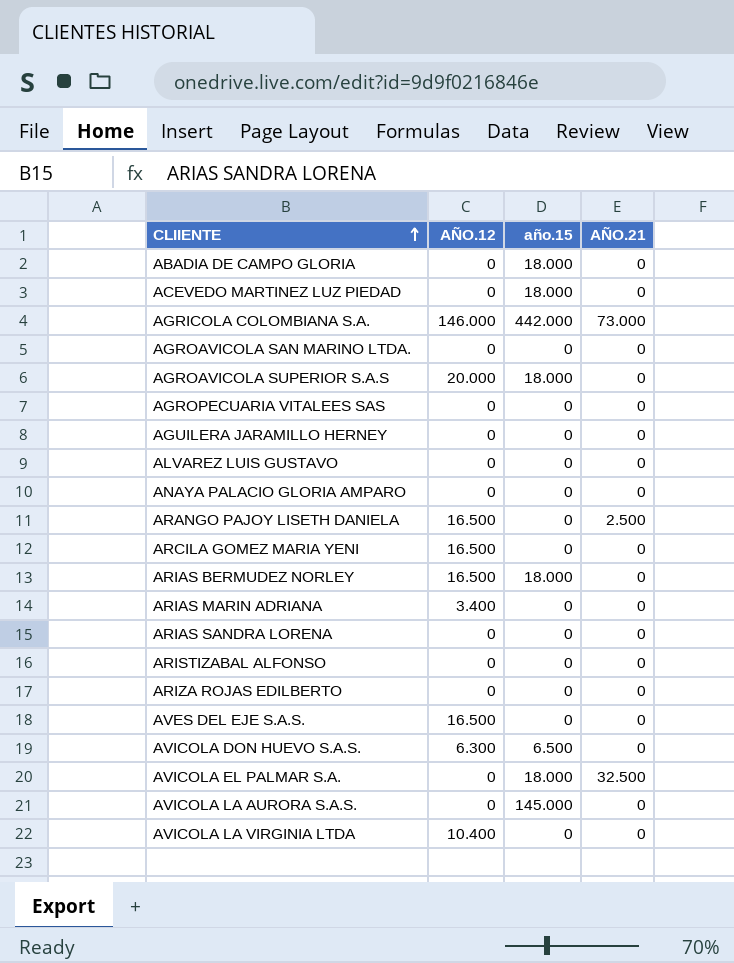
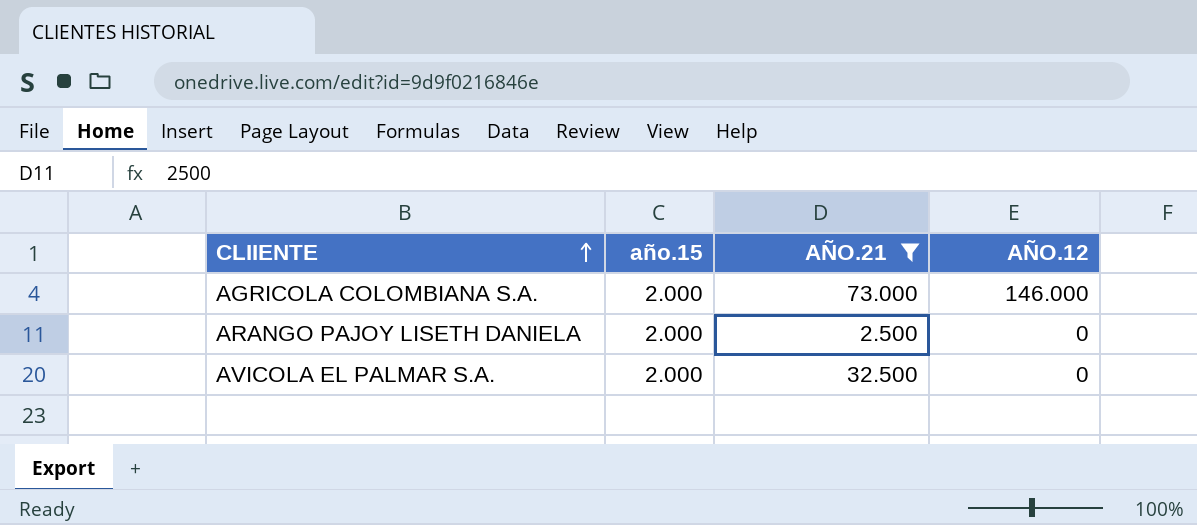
filter: none -> AÑO.21 != 0
column AÑO.12 | position: 2 -> 4
AGRICOLA COLOMBIANA S.A. | año.15: 442.000 -> 2.000
ARANGO PAJOY LISETH DANIELA | año.15: 0 -> 2.000
ARANGO PAJOY LISETH DANIELA | AÑO.12: 16.500 -> 0
AVICOLA EL PALMAR S.A. | año.15: 18.000 -> 2.000

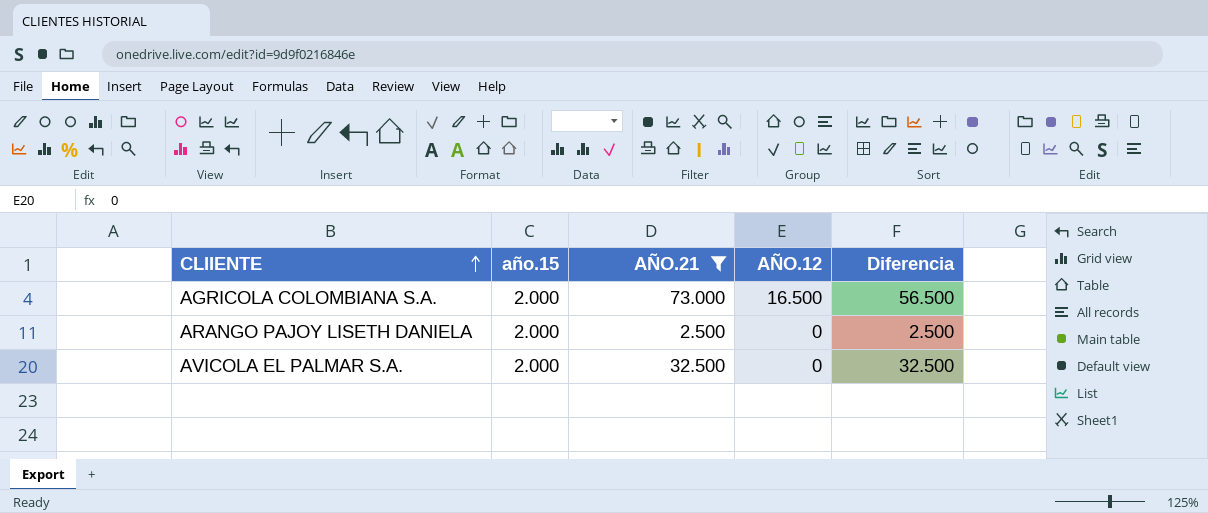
column Diferencia | formula: none -> [AÑO.21] - [AÑO.12]
AGRICOLA COLOMBIANA S.A. | AÑO.12: 146.000 -> 16.500

